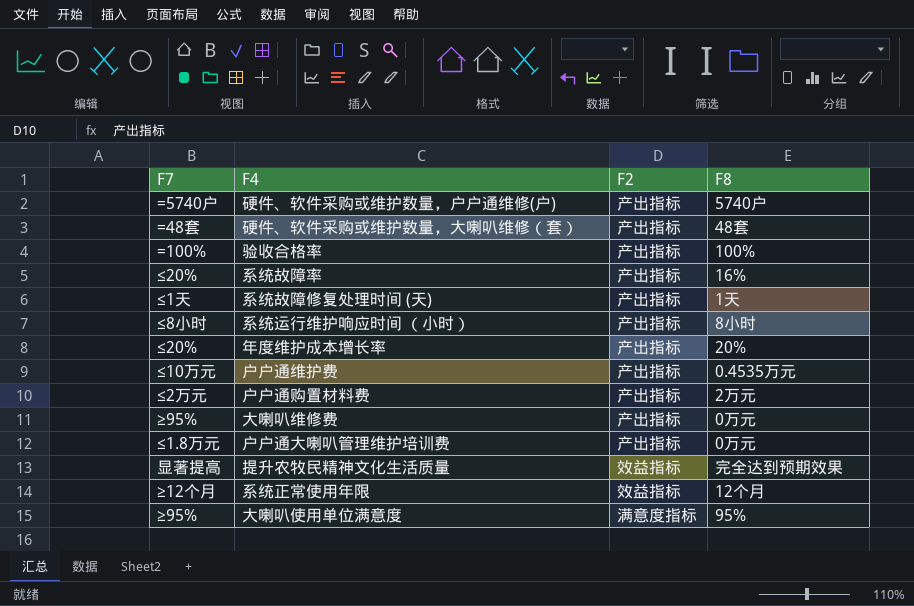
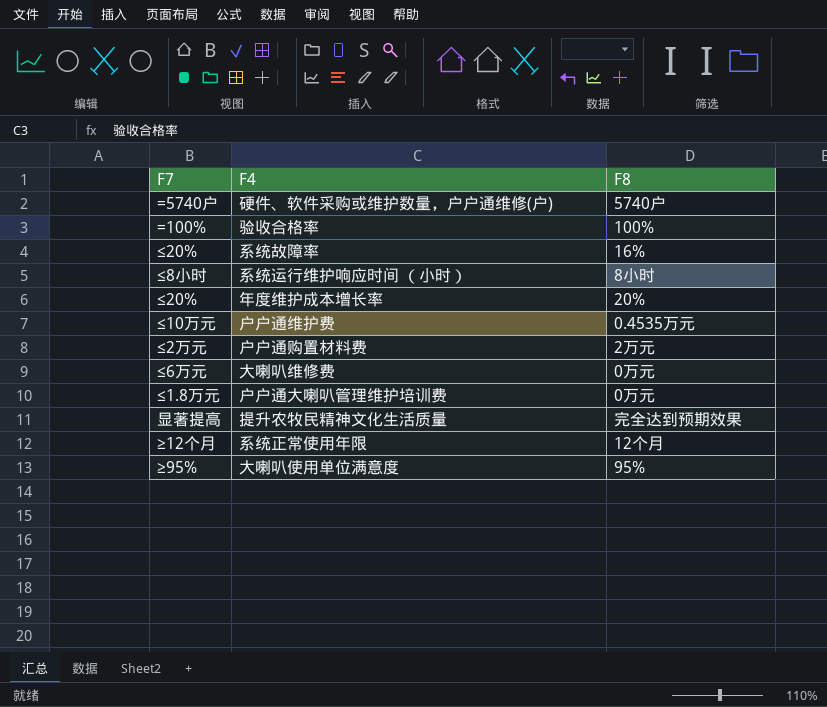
column F2 | position: 3 -> none
row 硬件、软件采购或维护数量，大喇叭维修（套）: =48套 | 产出指标 | 48套 -> none
row 系统故障修复处理时间 (天): ≤1天 | 产出指标 | 1天 -> none
大喇叭维修费 | F7: ≥95% -> ≤6万元

